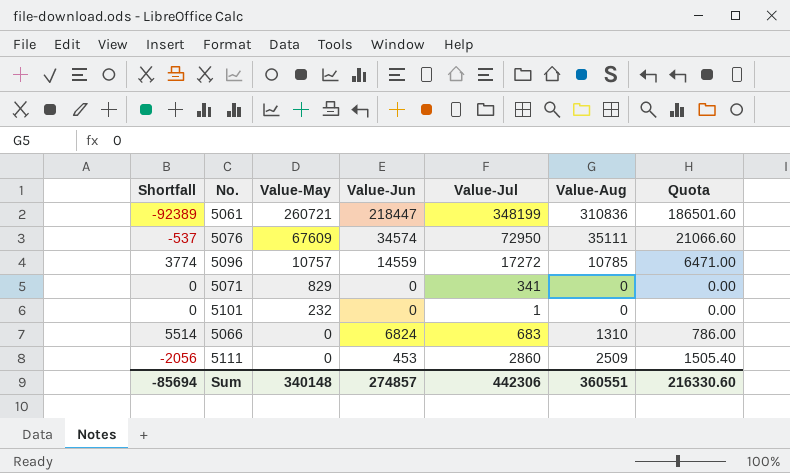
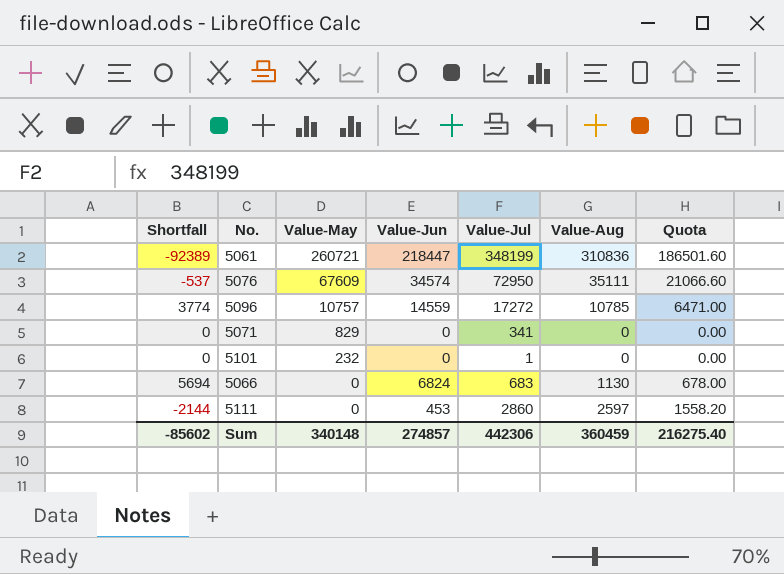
5066 | Shortfall: 5514 -> 5694
5066 | Value-Aug: 1310 -> 1130
5066 | Quota: 786.00 -> 678.00
5111 | Shortfall: -2056 -> -2144
5111 | Value-Aug: 2509 -> 2597
5111 | Quota: 1505.40 -> 1558.20
Sum | Shortfall: -85694 -> -85602
Sum | Value-Aug: 360551 -> 360459
Sum | Quota: 216330.60 -> 216275.40

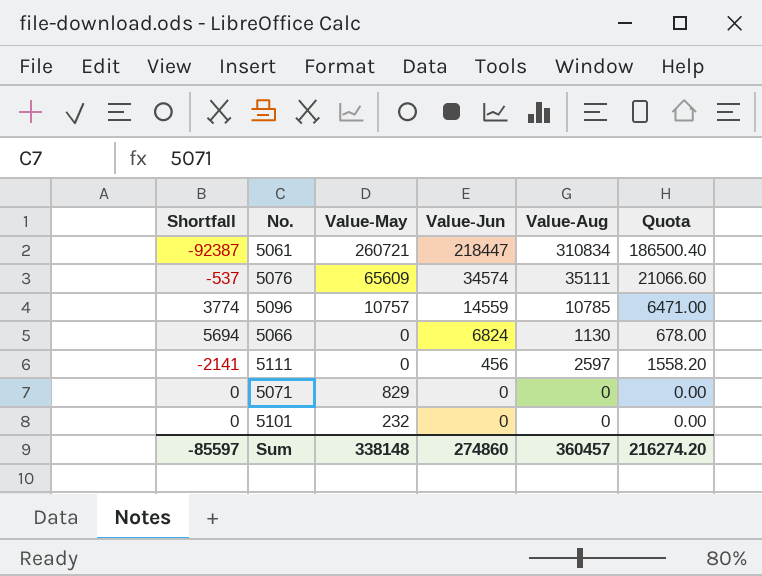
row order: Value-May descending -> Value-Jun descending
column Value-Jul | position: 5 -> none
5061 | Shortfall: -92389 -> -92387
5061 | Value-Aug: 310836 -> 310834
5061 | Quota: 186501.60 -> 186500.40
5076 | Value-May: 67609 -> 65609
5111 | Shortfall: -2144 -> -2141
5111 | Value-Jun: 453 -> 456
Sum | Shortfall: -85602 -> -85597
Sum | Value-May: 340148 -> 338148
Sum | Value-Jun: 274857 -> 274860
Sum | Value-Aug: 360459 -> 360457
Sum | Quota: 216275.40 -> 216274.20

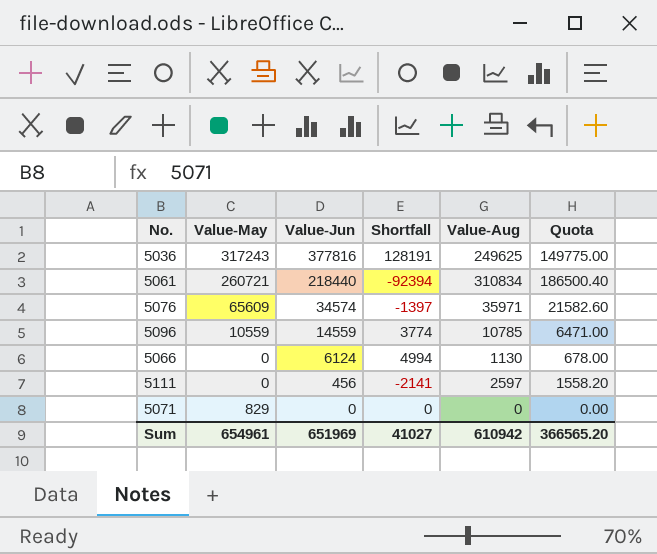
column Shortfall | position: 1 -> 4
row 5101: 0 | 232 | 0 | 0 | 0.00 -> none
row 5036: none -> 317243 | 377816 | 128191 | 249625 | 149775.00
5061 | Value-Jun: 218447 -> 218440
5061 | Shortfall: -92387 -> -92394
5076 | Shortfall: -537 -> -1397
5076 | Value-Aug: 35111 -> 35971
5076 | Quota: 21066.60 -> 21582.60
5096 | Value-May: 10757 -> 10559
5066 | Value-Jun: 6824 -> 6124
5066 | Shortfall: 5694 -> 4994
Sum | Value-May: 338148 -> 654961
Sum | Value-Jun: 274860 -> 651969
Sum | Shortfall: -85597 -> 41027
Sum | Value-Aug: 360457 -> 610942
Sum | Quota: 216274.20 -> 366565.20

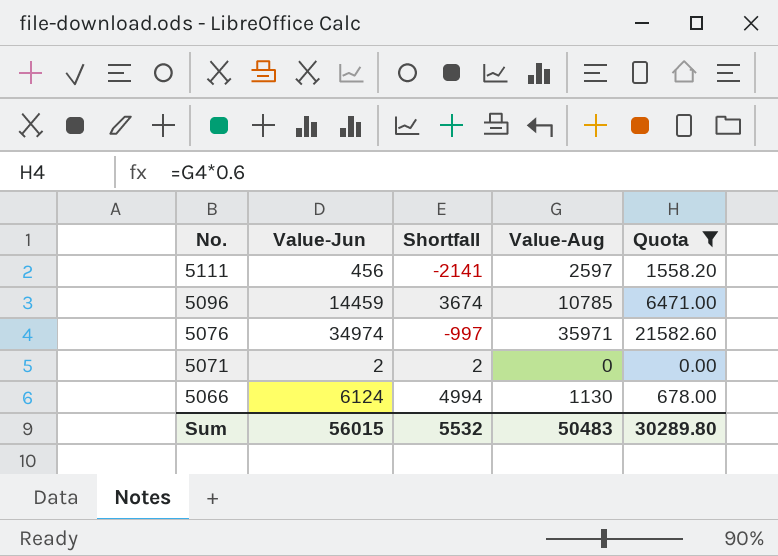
filter: none -> Quota <= 21582.60
row order: Value-Jun descending -> No. descending
column Value-May | position: 2 -> none
5096 | Value-Jun: 14559 -> 14459
5096 | Shortfall: 3774 -> 3674
5076 | Value-Jun: 34574 -> 34974
5076 | Shortfall: -1397 -> -997
5071 | Value-Jun: 0 -> 2
5071 | Shortfall: 0 -> 2
Sum | Value-Jun: 651969 -> 56015
Sum | Shortfall: 41027 -> 5532
Sum | Value-Aug: 610942 -> 50483
Sum | Quota: 366565.20 -> 30289.80

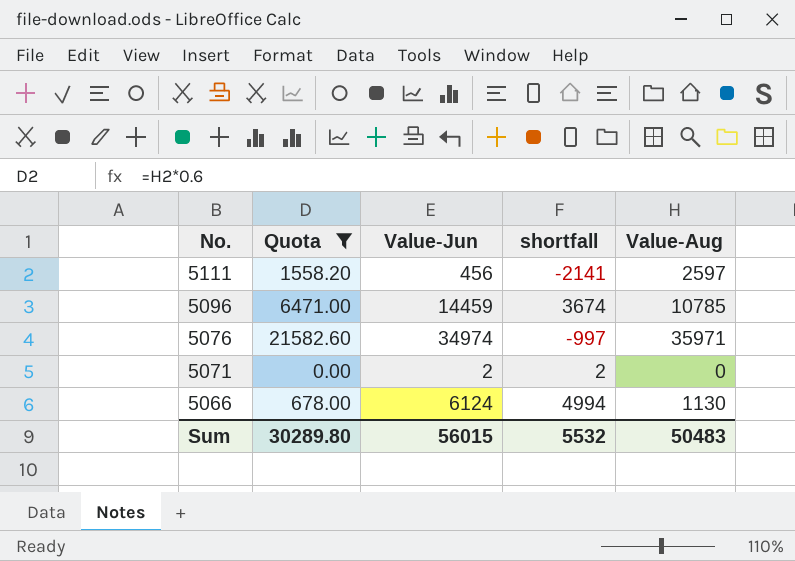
column Quota | position: 5 -> 2
column name: Shortfall -> shortfall

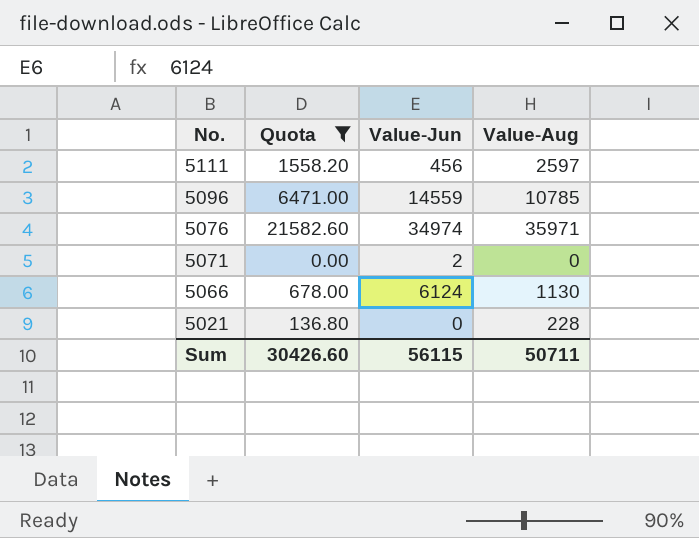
column shortfall | formula: [Value-Jun] - [Value-Aug] -> none
5096 | Value-Jun: 14459 -> 14559
row 5021: none -> 136.80 | 0 | 228
Sum | Quota: 30289.80 -> 30426.60
Sum | Value-Jun: 56015 -> 56115
Sum | Value-Aug: 50483 -> 50711

